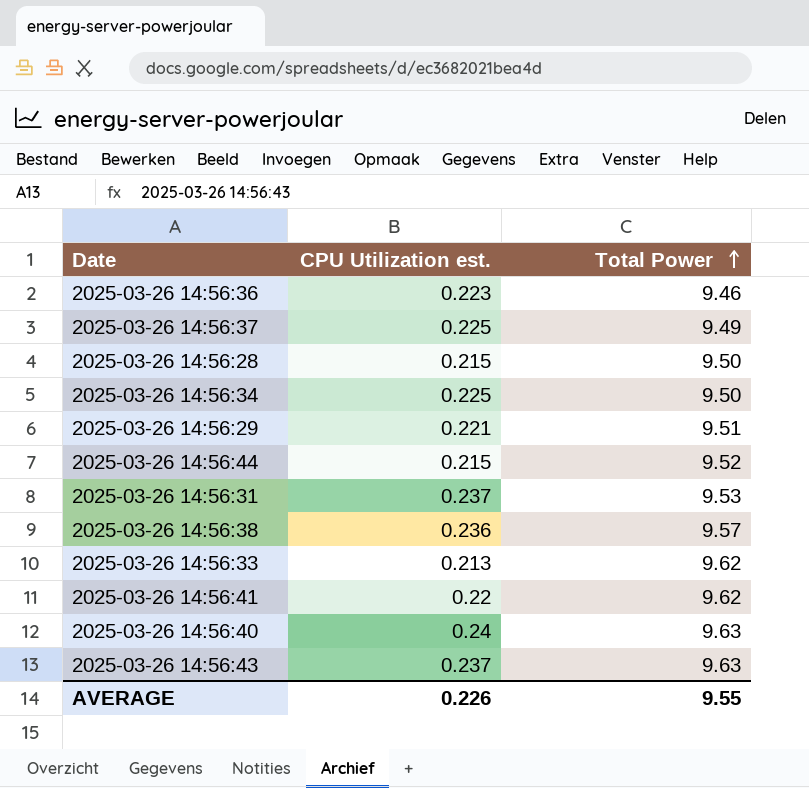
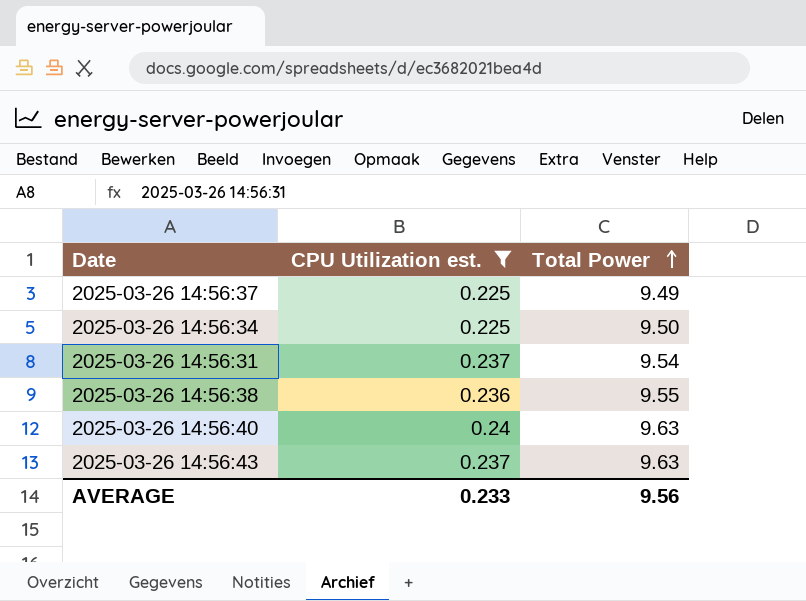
filter: none -> CPU Utilization est. >= 0.225
2025-03-26 14:56:31 | Total Power: 9.53 -> 9.54
2025-03-26 14:56:38 | Total Power: 9.57 -> 9.55
AVERAGE | CPU Utilization est.: 0.226 -> 0.233
AVERAGE | Total Power: 9.55 -> 9.56

